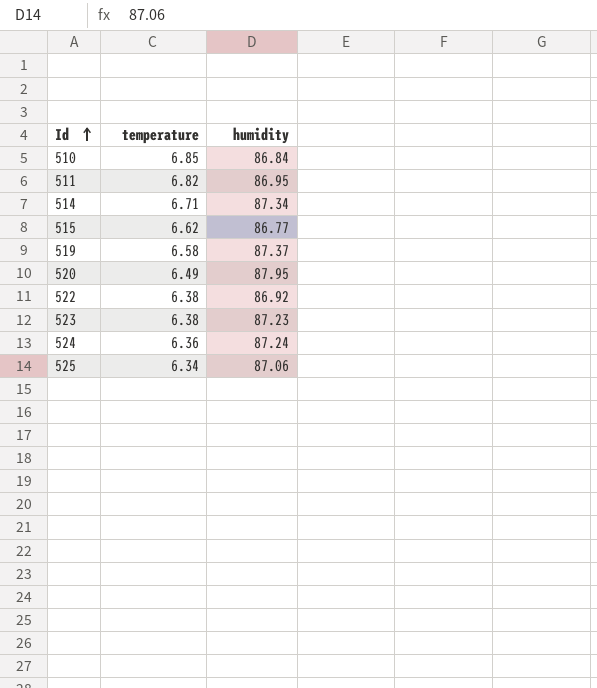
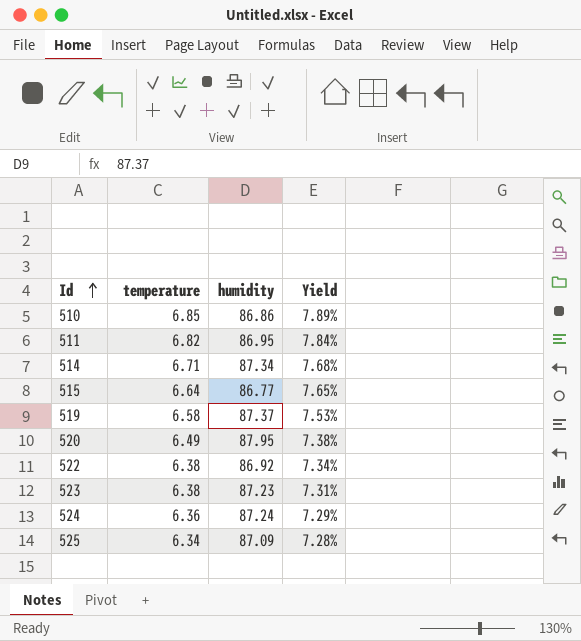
column Yield | formula: none -> [temperature] / [humidity]
510 | humidity: 86.84 -> 86.86
515 | temperature: 6.62 -> 6.64
525 | humidity: 87.06 -> 87.09

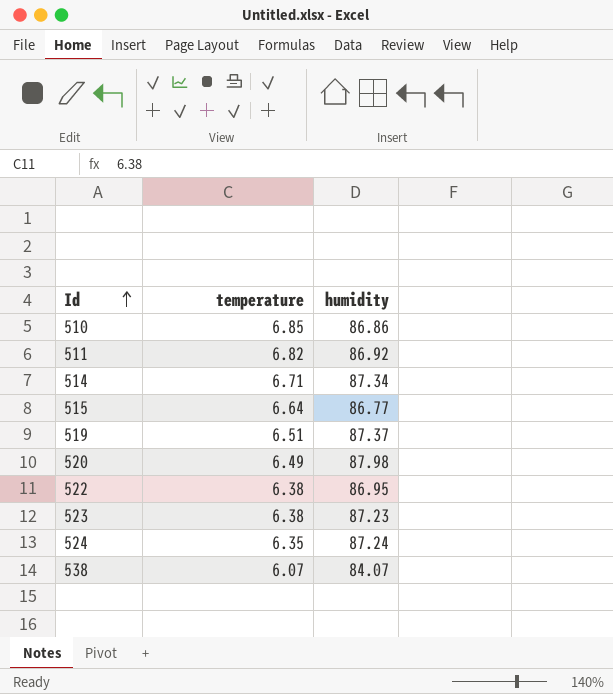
column Yield | formula: [temperature] / [humidity] -> none
row 525: 6.34 | 87.09 | 7.28% -> none
511 | humidity: 86.95 -> 86.92
519 | temperature: 6.58 -> 6.51
520 | humidity: 87.95 -> 87.98
522 | humidity: 86.92 -> 86.95
524 | temperature: 6.36 -> 6.35
row 538: none -> 6.07 | 84.07

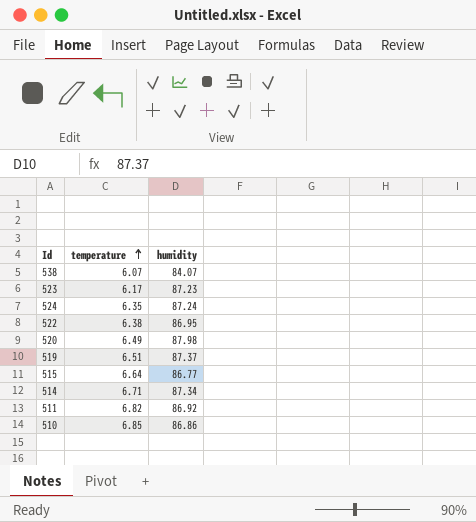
row order: Id ascending -> temperature ascending
523 | temperature: 6.38 -> 6.17

